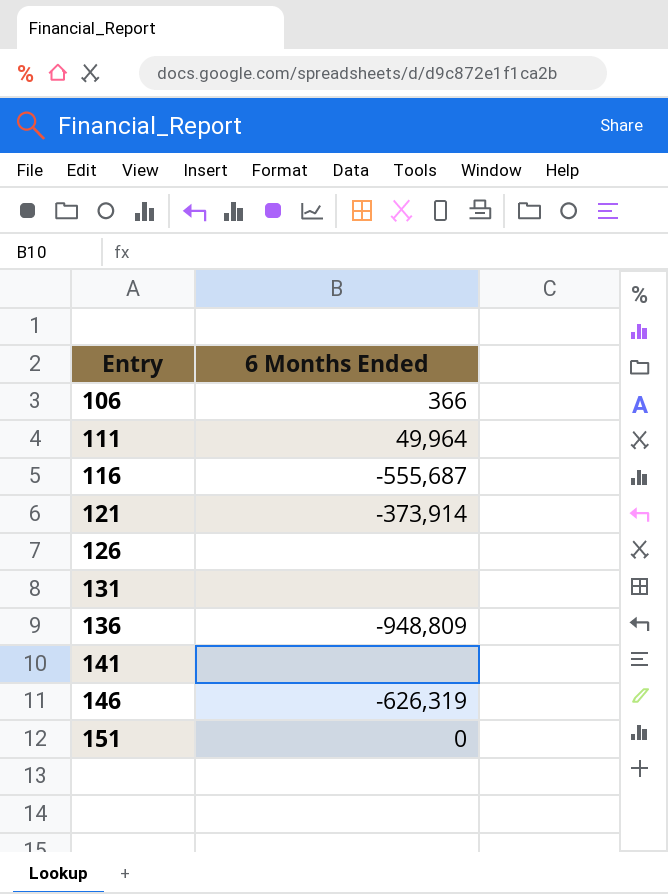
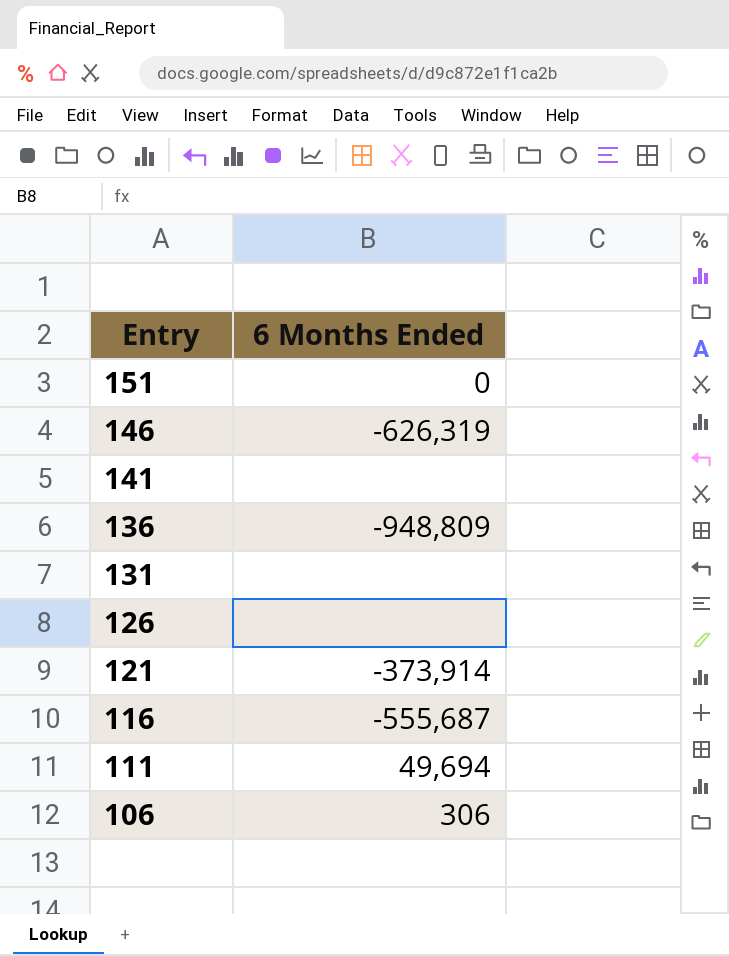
row order: Entry ascending -> Entry descending
111 | 6 Months Ended: 49,964 -> 49,694
106 | 6 Months Ended: 366 -> 306

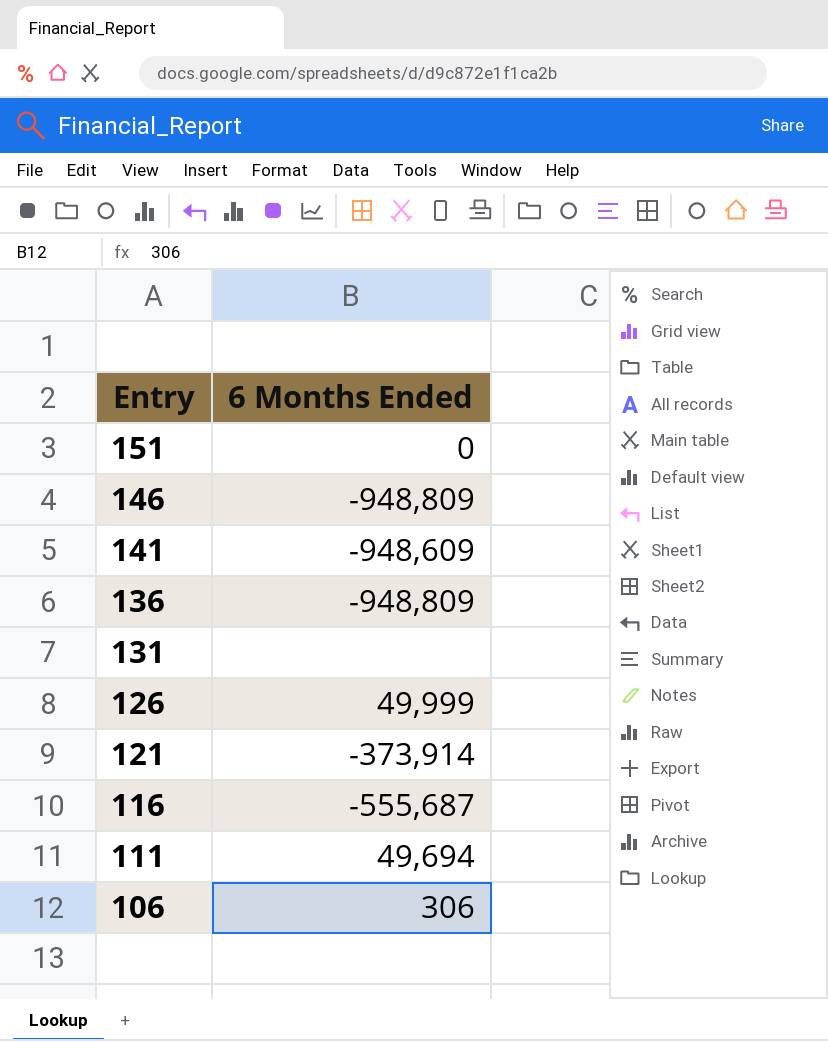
146 | 6 Months Ended: -626,319 -> -948,809
141 | 6 Months Ended: none -> -948,609
126 | 6 Months Ended: none -> 49,999

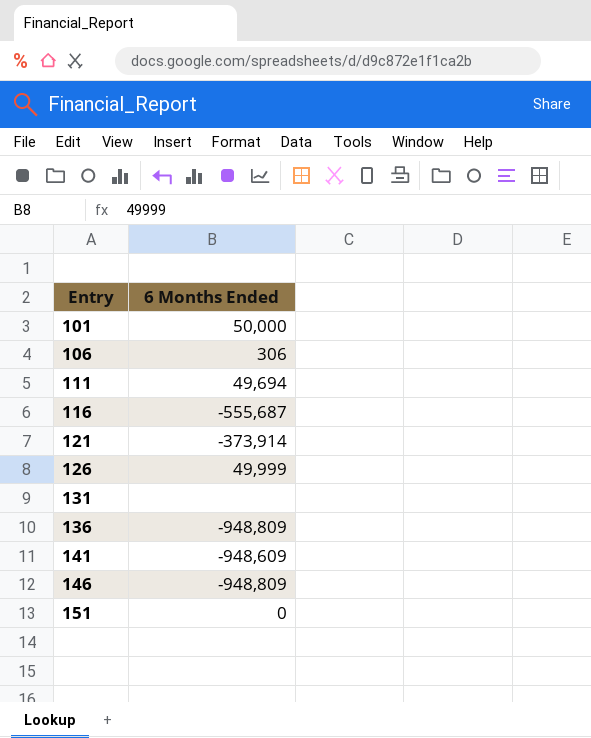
row order: Entry descending -> Entry ascending
row 101: none -> 50,000

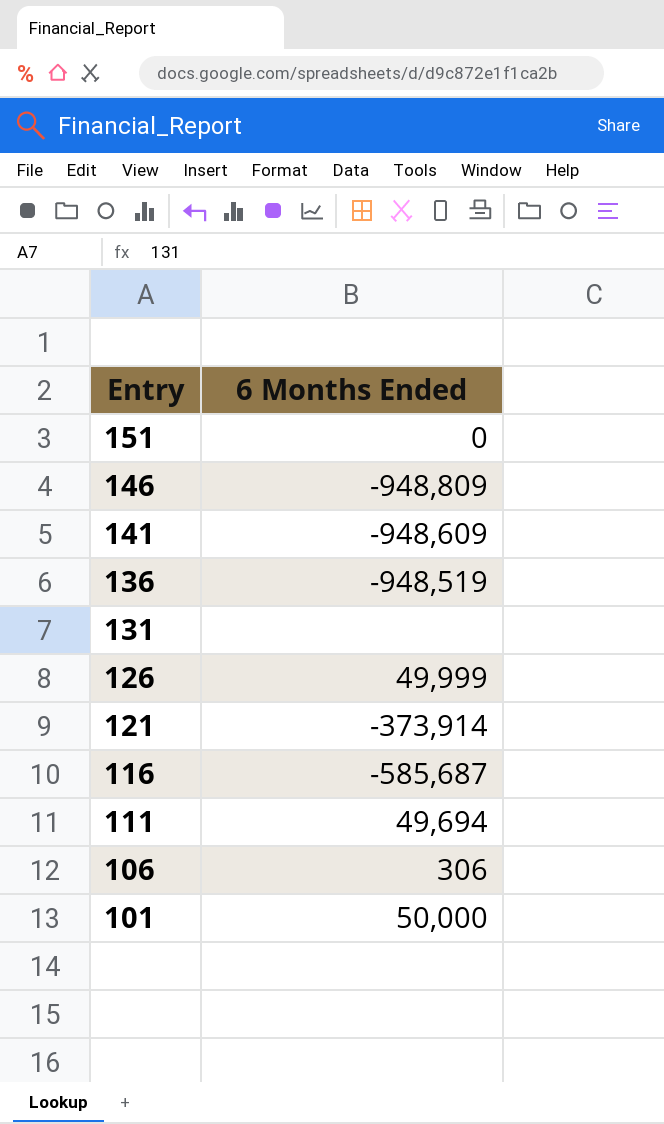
row order: Entry ascending -> Entry descending
136 | 6 Months Ended: -948,809 -> -948,519
116 | 6 Months Ended: -555,687 -> -585,687

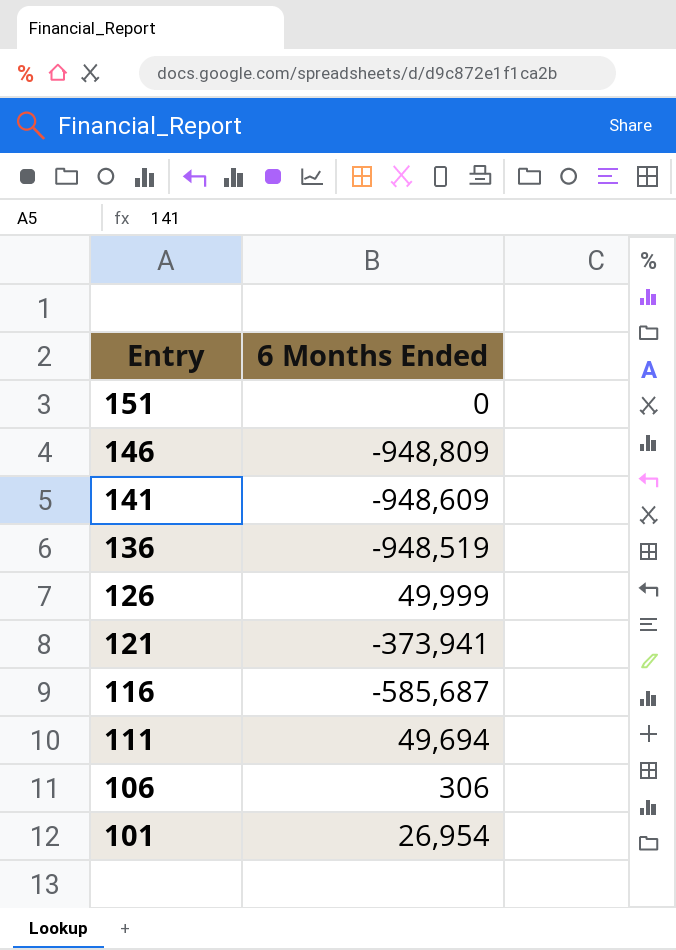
row 131: none -> none
121 | 6 Months Ended: -373,914 -> -373,941
101 | 6 Months Ended: 50,000 -> 26,954

